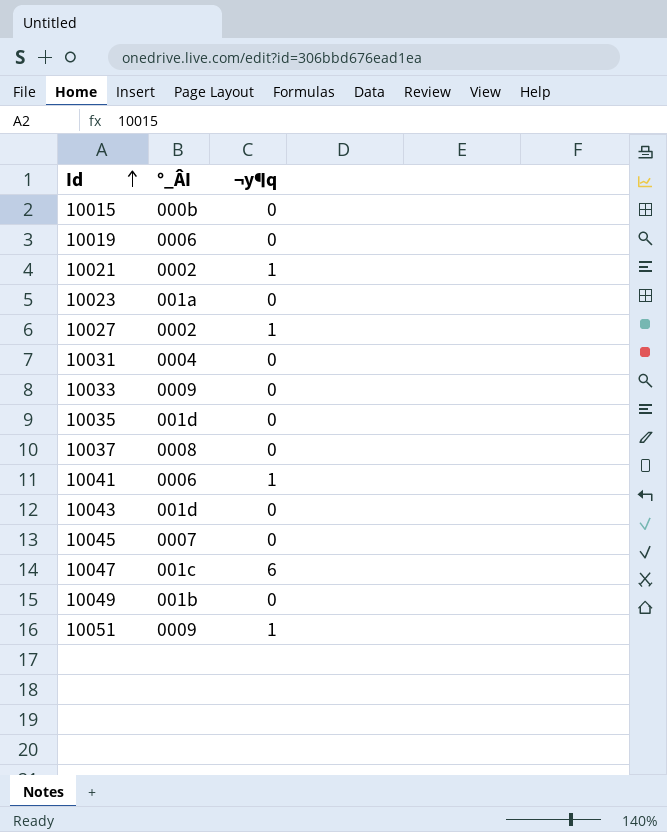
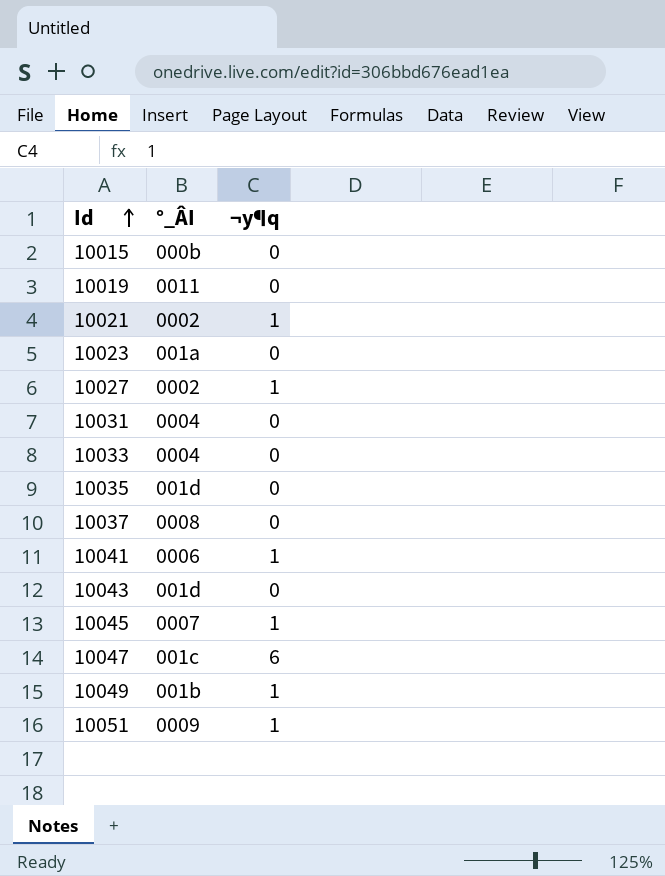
10019 | °_ÂI: 0006 -> 0011
10033 | °_ÂI: 0009 -> 0004
10045 | ¬y¶q: 0 -> 1
10049 | ¬y¶q: 0 -> 1

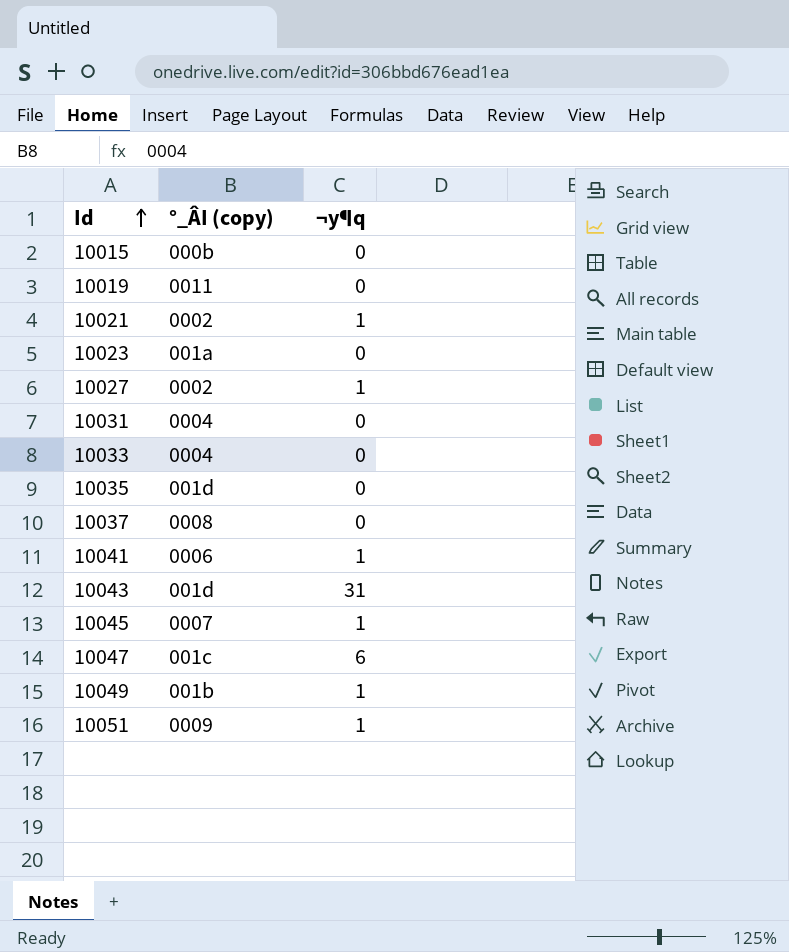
column name: °_ÂI -> °_ÂI (copy)
10043 | ¬y¶q: 0 -> 31

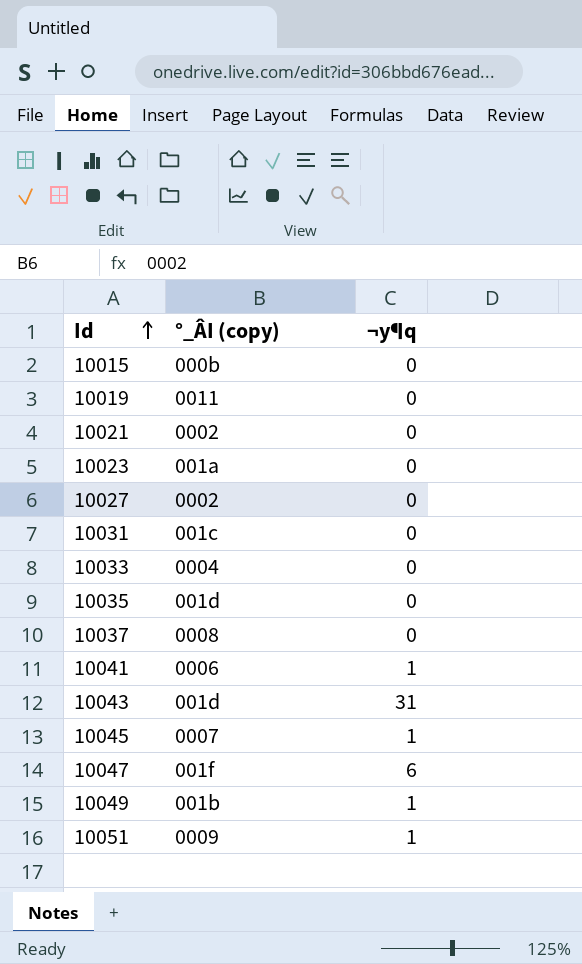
10021 | ¬y¶q: 1 -> 0
10027 | ¬y¶q: 1 -> 0
10031 | °_ÂI (copy): 0004 -> 001c
10047 | °_ÂI (copy): 001c -> 001f

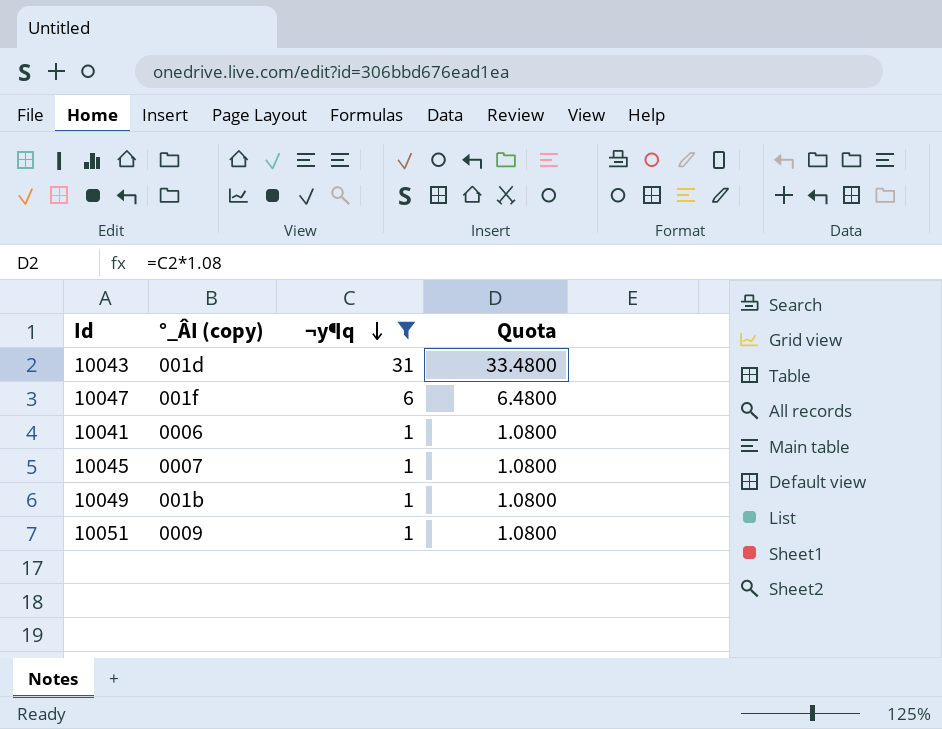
filter: none -> ¬y¶q != 0
row order: Id ascending -> ¬y¶q descending
column Quota | formula: none -> [¬y¶q] * 1.08

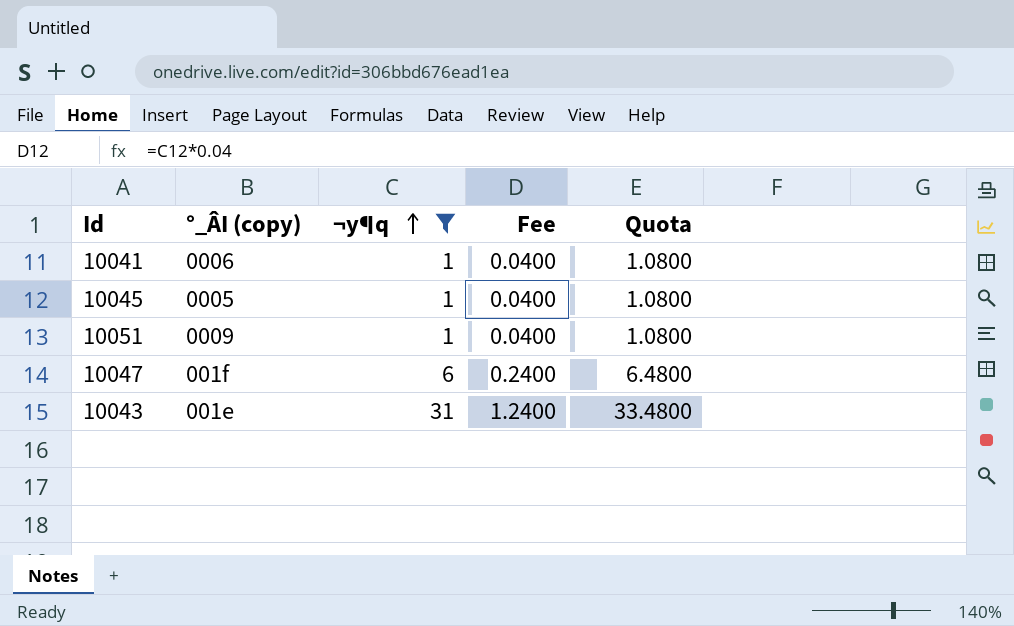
row order: ¬y¶q descending -> ¬y¶q ascending
column Fee | formula: none -> [¬y¶q] * 0.04
row 10049: 001b | 1 | 1.0800 -> none
10045 | °_ÂI (copy): 0007 -> 0005
10043 | °_ÂI (copy): 001d -> 001e

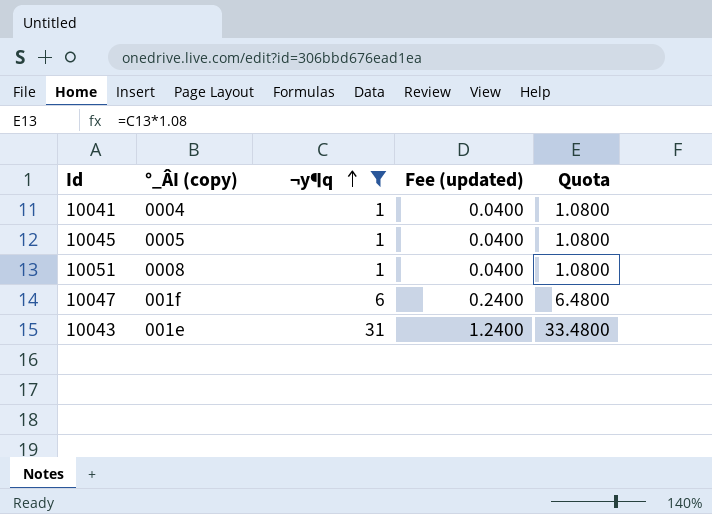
column name: Fee -> Fee (updated)
10041 | °_ÂI (copy): 0006 -> 0004
10051 | °_ÂI (copy): 0009 -> 0008

